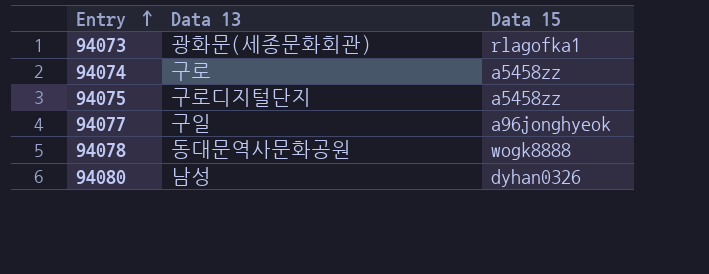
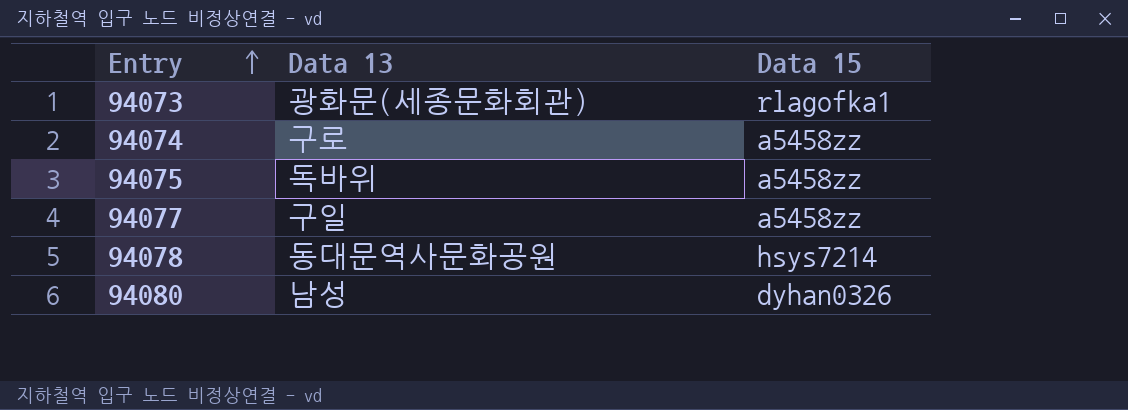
94075 | Data 13: 구로디지털단지 -> 독바위
94077 | Data 15: a96jonghyeok -> a5458zz
94078 | Data 15: wogk8888 -> hsys7214

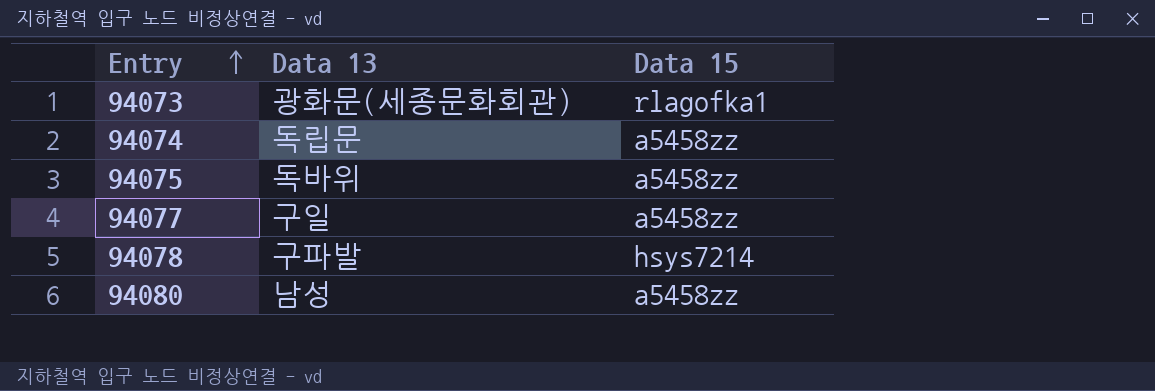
94074 | Data 13: 구로 -> 독립문
94078 | Data 13: 동대문역사문화공원 -> 구파발
94080 | Data 15: dyhan0326 -> a5458zz

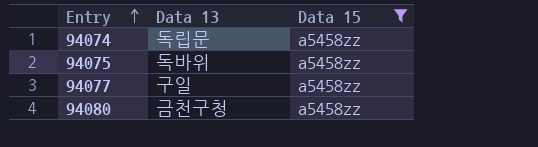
filter: none -> Data 15 = a5458zz
94080 | Data 13: 남성 -> 금천구청

